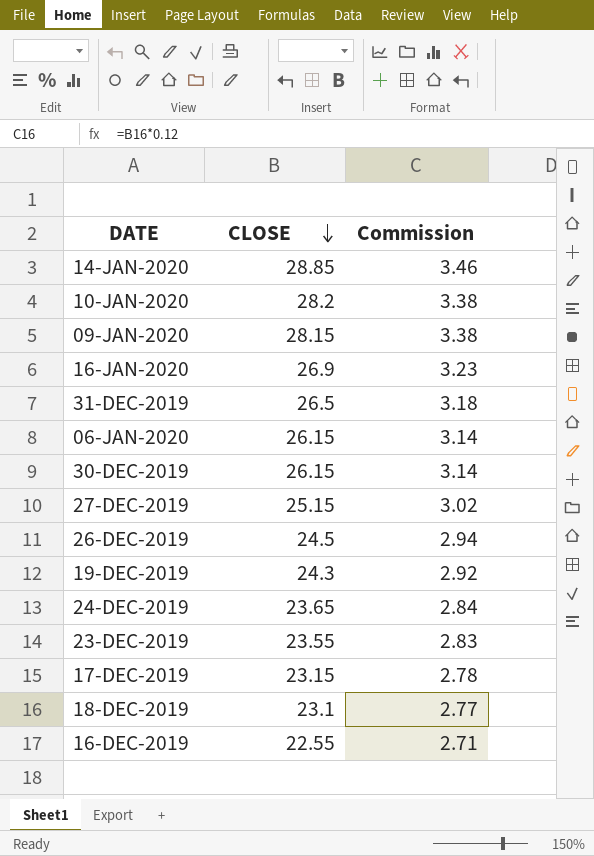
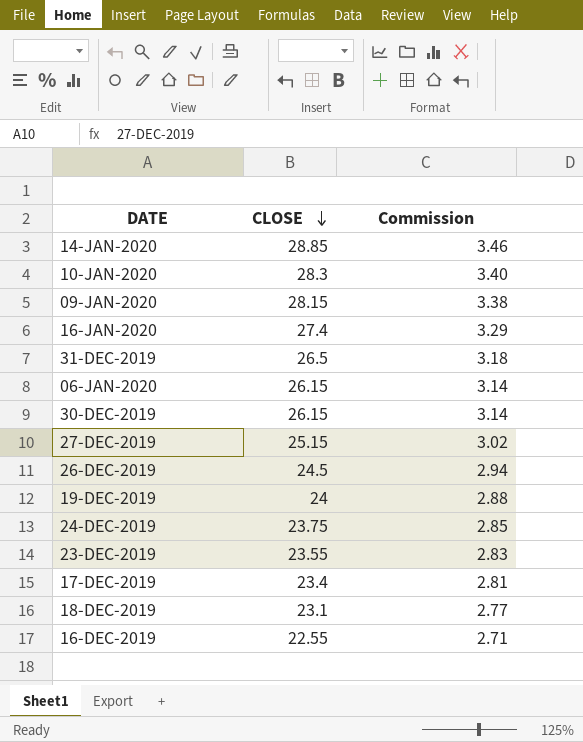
10-JAN-2020 | CLOSE: 28.2 -> 28.3
10-JAN-2020 | Commission: 3.38 -> 3.40
16-JAN-2020 | CLOSE: 26.9 -> 27.4
16-JAN-2020 | Commission: 3.23 -> 3.29
19-DEC-2019 | CLOSE: 24.3 -> 24
19-DEC-2019 | Commission: 2.92 -> 2.88
24-DEC-2019 | CLOSE: 23.65 -> 23.75
24-DEC-2019 | Commission: 2.84 -> 2.85
17-DEC-2019 | CLOSE: 23.15 -> 23.4
17-DEC-2019 | Commission: 2.78 -> 2.81

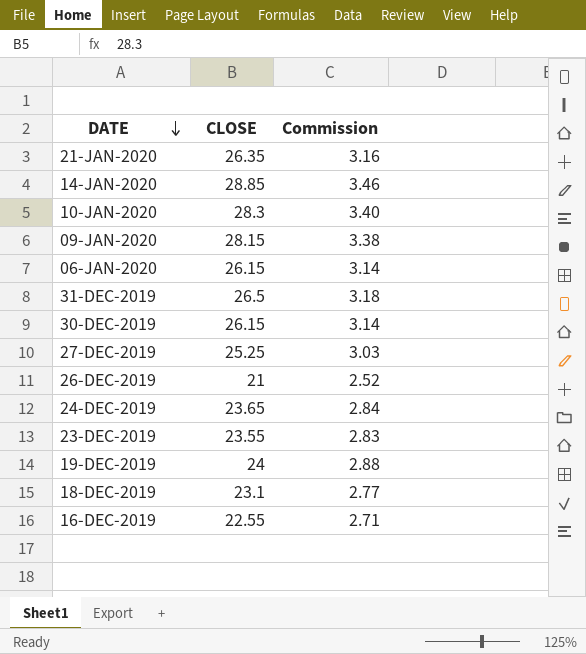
row order: CLOSE descending -> DATE descending
row 16-JAN-2020: 27.4 | 3.29 -> none
row 17-DEC-2019: 23.4 | 2.81 -> none
row 21-JAN-2020: none -> 26.35 | 3.16
27-DEC-2019 | CLOSE: 25.15 -> 25.25
27-DEC-2019 | Commission: 3.02 -> 3.03
26-DEC-2019 | CLOSE: 24.5 -> 21
26-DEC-2019 | Commission: 2.94 -> 2.52
24-DEC-2019 | CLOSE: 23.75 -> 23.65
24-DEC-2019 | Commission: 2.85 -> 2.84

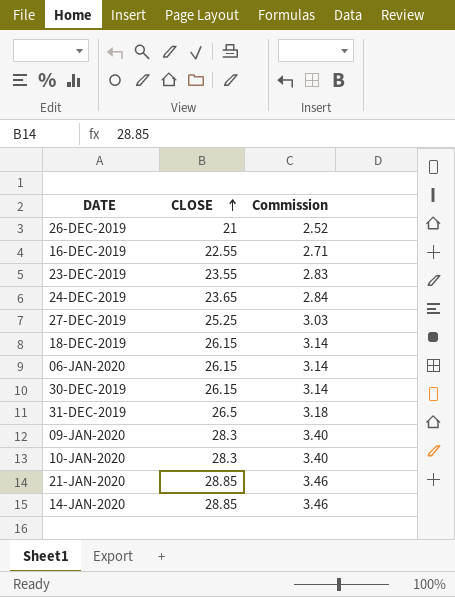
row order: DATE descending -> CLOSE ascending
row 19-DEC-2019: 24 | 2.88 -> none
18-DEC-2019 | CLOSE: 23.1 -> 26.15
18-DEC-2019 | Commission: 2.77 -> 3.14
09-JAN-2020 | CLOSE: 28.15 -> 28.3
09-JAN-2020 | Commission: 3.38 -> 3.40
21-JAN-2020 | CLOSE: 26.35 -> 28.85
21-JAN-2020 | Commission: 3.16 -> 3.46

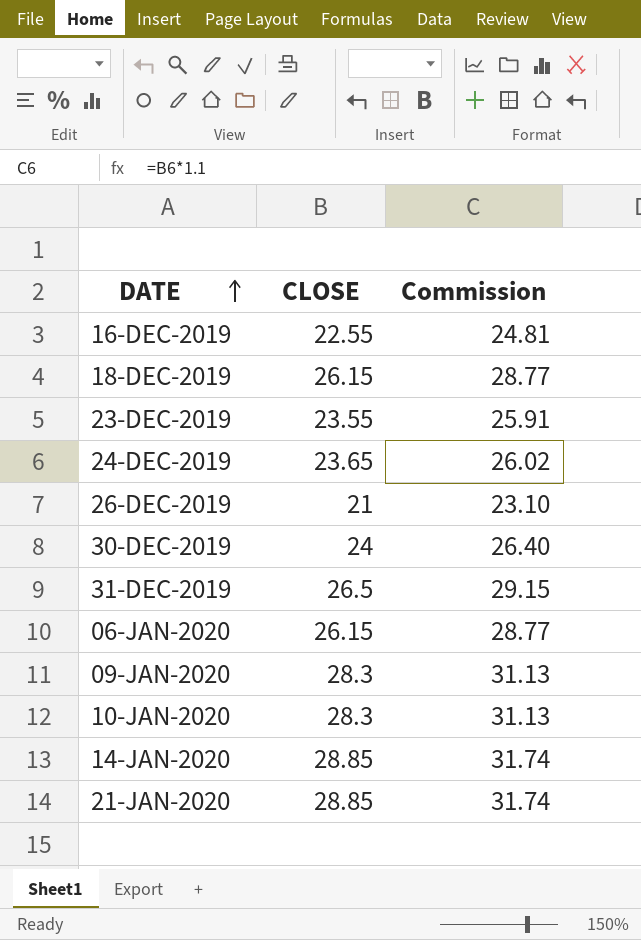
row order: CLOSE ascending -> DATE ascending
column Commission | formula: [CLOSE] * 0.12 -> [CLOSE] * 1.1
row 27-DEC-2019: 25.25 | 3.03 -> none
30-DEC-2019 | CLOSE: 26.15 -> 24

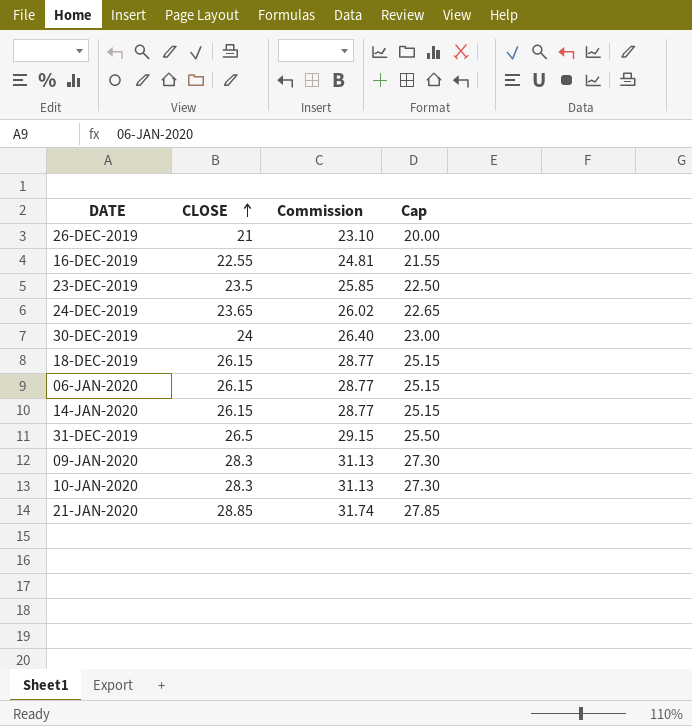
row order: DATE ascending -> CLOSE ascending
column Cap | formula: none -> [CLOSE] - 1
23-DEC-2019 | CLOSE: 23.55 -> 23.5
23-DEC-2019 | Commission: 25.91 -> 25.85
14-JAN-2020 | CLOSE: 28.85 -> 26.15
14-JAN-2020 | Commission: 31.74 -> 28.77

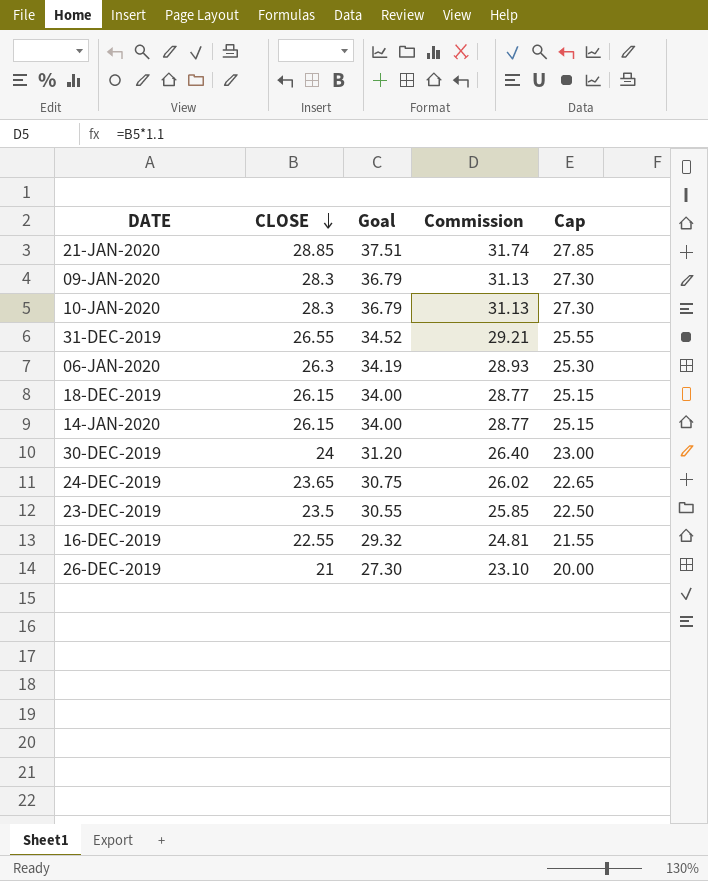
row order: CLOSE ascending -> CLOSE descending
column Goal | formula: none -> [CLOSE] * 1.3
31-DEC-2019 | CLOSE: 26.5 -> 26.55
31-DEC-2019 | Commission: 29.15 -> 29.21
31-DEC-2019 | Cap: 25.50 -> 25.55
06-JAN-2020 | CLOSE: 26.15 -> 26.3
06-JAN-2020 | Commission: 28.77 -> 28.93
06-JAN-2020 | Cap: 25.15 -> 25.30

